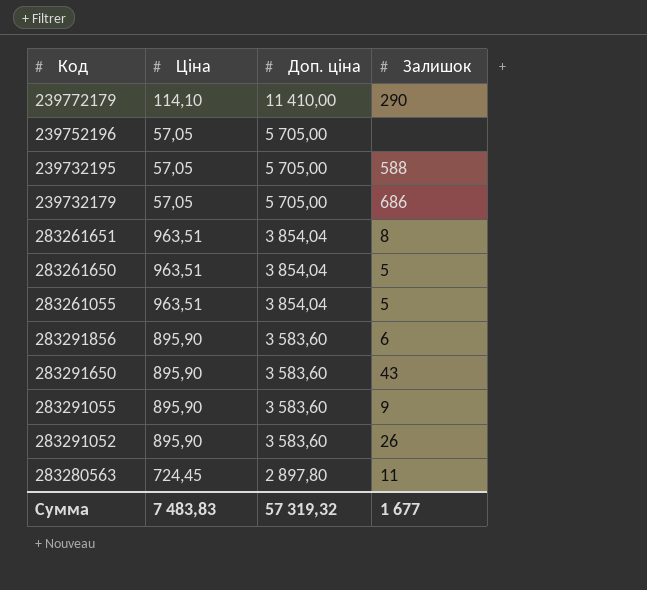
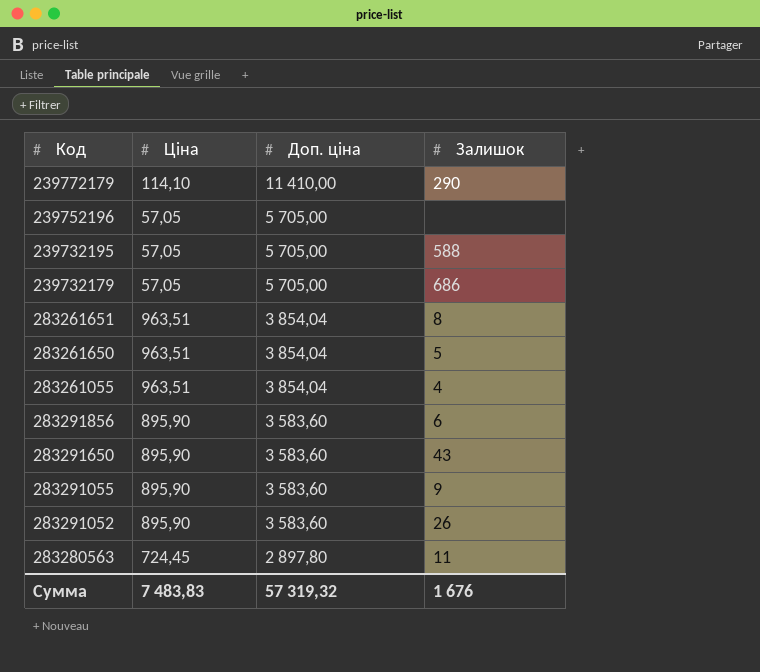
283261055 | Залишок: 5 -> 4
Сумма | Залишок: 1 677 -> 1 676

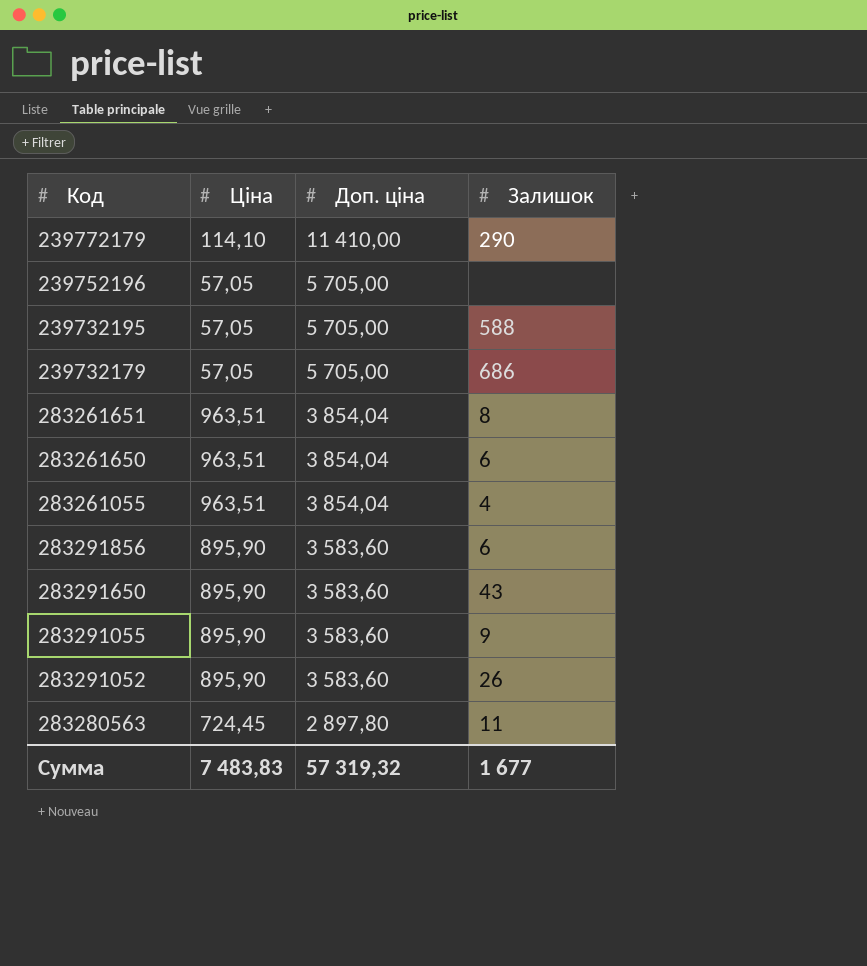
283261650 | Залишок: 5 -> 6
Сумма | Залишок: 1 676 -> 1 677

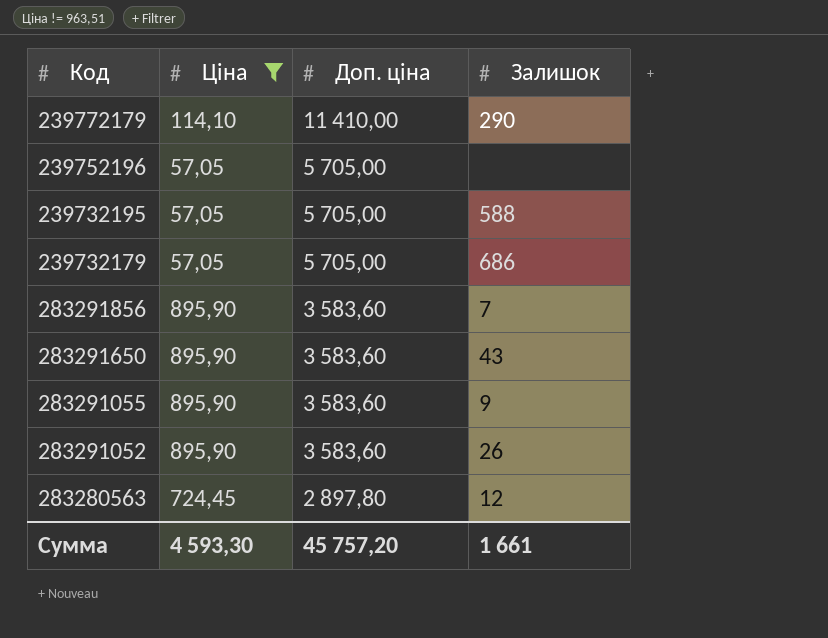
filter: none -> Ціна != 963,51
283291856 | Залишок: 6 -> 7
283280563 | Залишок: 11 -> 12
Сумма | Ціна: 7 483,83 -> 4 593,30
Сумма | Доп. ціна: 57 319,32 -> 45 757,20
Сумма | Залишок: 1 677 -> 1 661

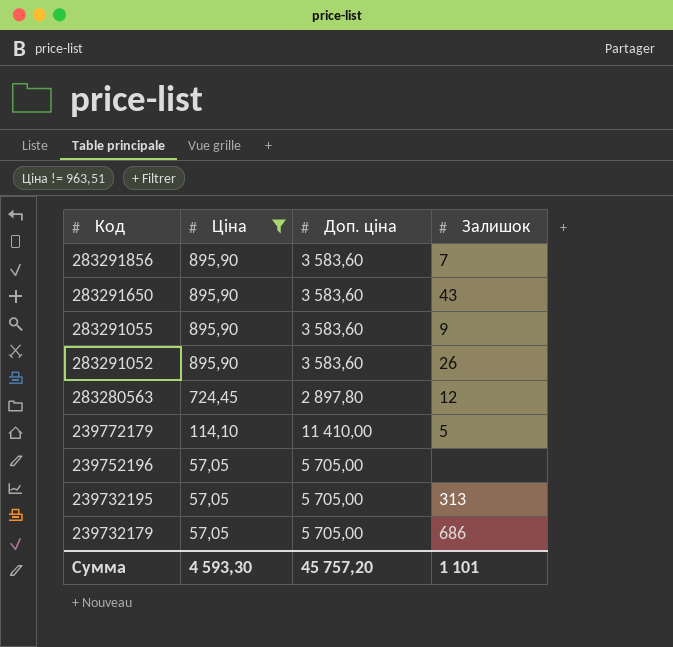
row order: Доп. ціна descending -> Код descending
239772179 | Залишок: 290 -> 5
239732195 | Залишок: 588 -> 313
Сумма | Залишок: 1 661 -> 1 101

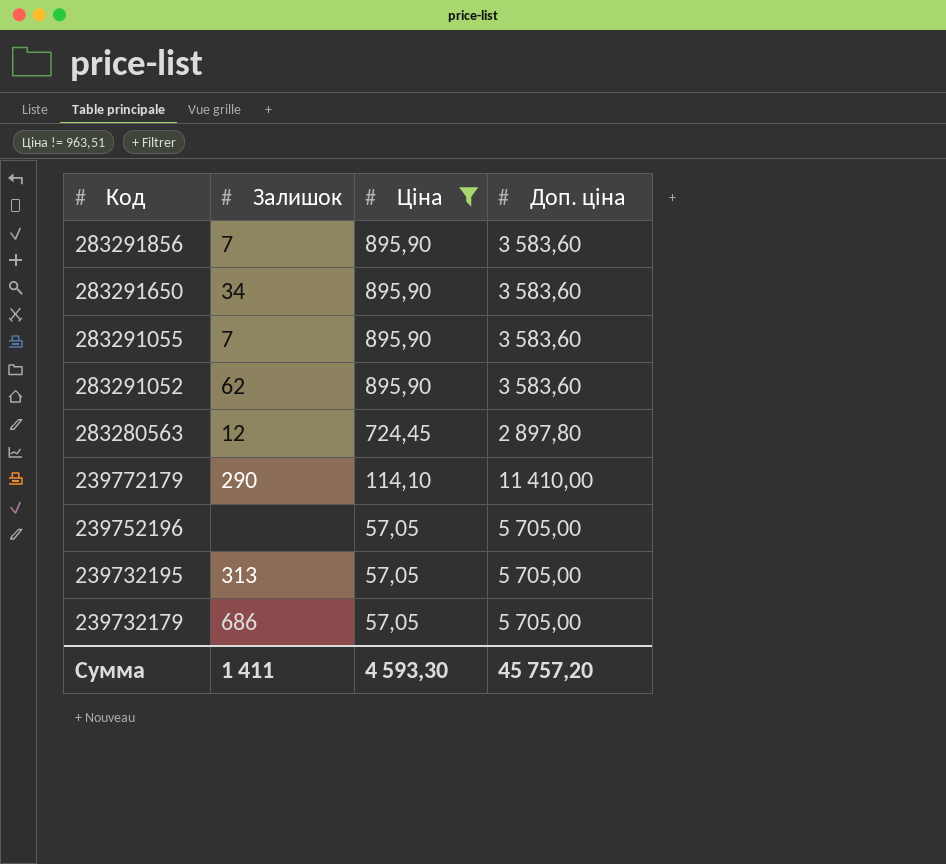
column Залишок | position: 4 -> 2
283291650 | Залишок: 43 -> 34
283291055 | Залишок: 9 -> 7
283291052 | Залишок: 26 -> 62
239772179 | Залишок: 5 -> 290
Сумма | Залишок: 1 101 -> 1 411

